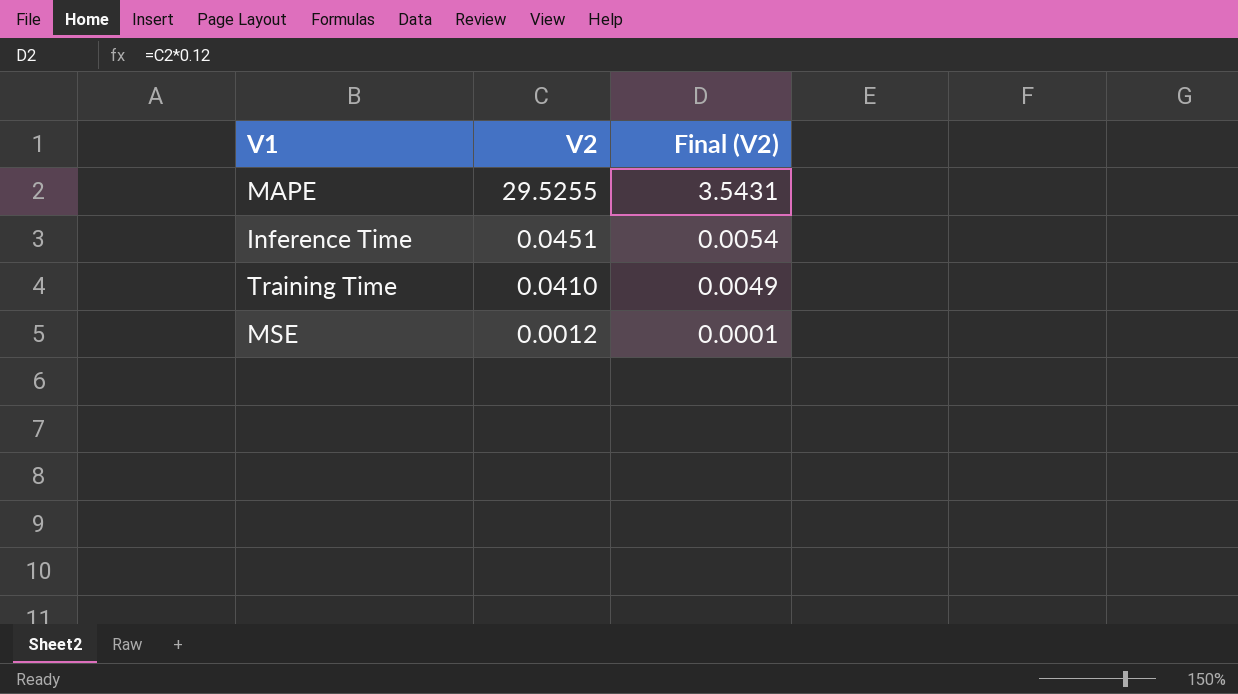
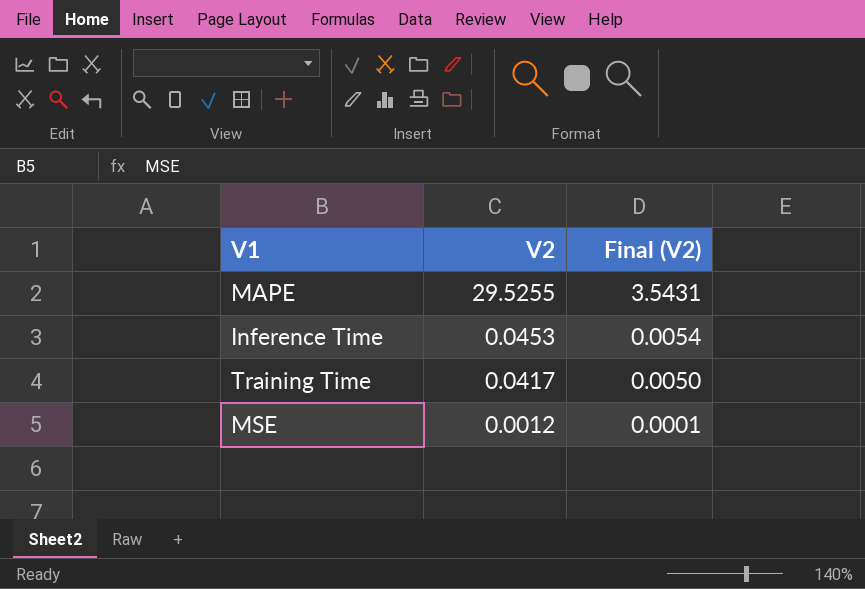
Inference Time | V2: 0.0451 -> 0.0453
Training Time | V2: 0.0410 -> 0.0417
Training Time | Final (V2): 0.0049 -> 0.0050

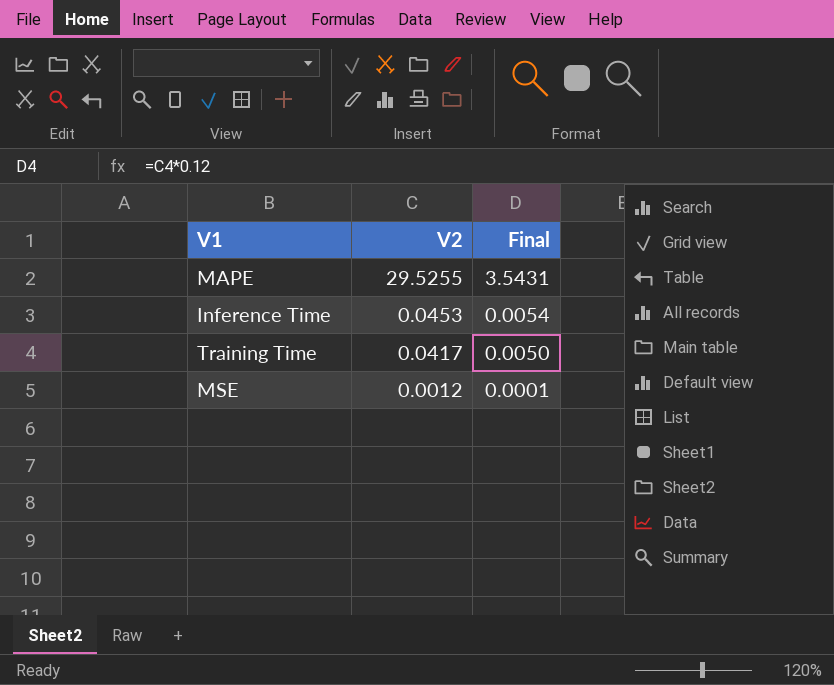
column name: Final (V2) -> Final

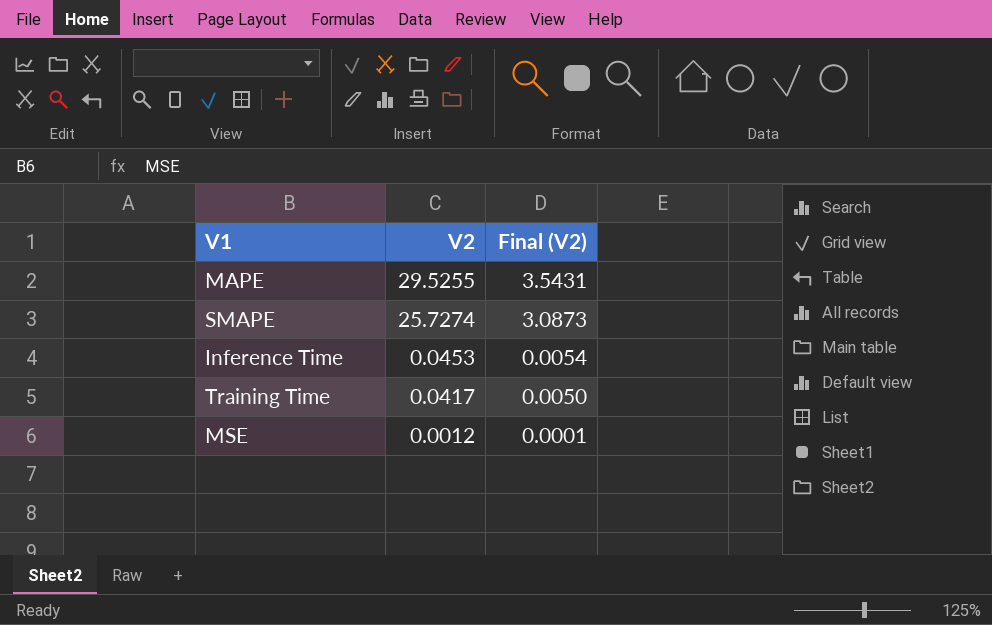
column name: Final -> Final (V2)
row SMAPE: none -> 25.7274 | 3.0873

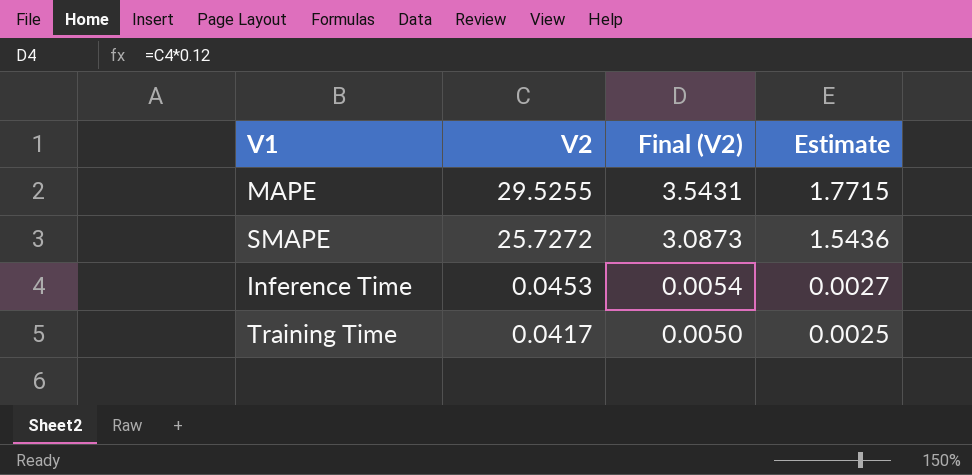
column Estimate | formula: none -> [V2] * 0.06
row MSE: 0.0012 | 0.0001 -> none
SMAPE | V2: 25.7274 -> 25.7272

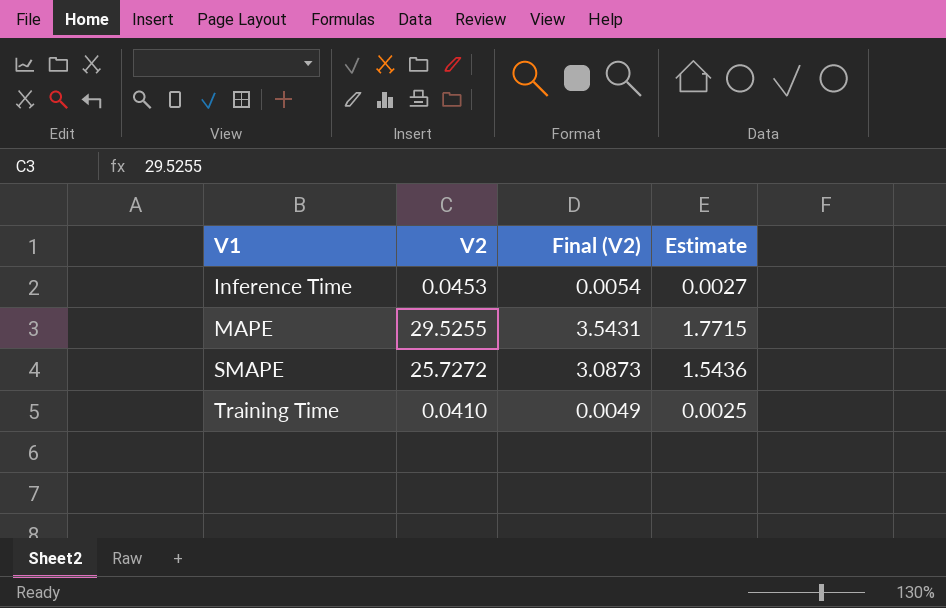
row order: V2 descending -> V1 ascending
Training Time | V2: 0.0417 -> 0.0410
Training Time | Final (V2): 0.0050 -> 0.0049

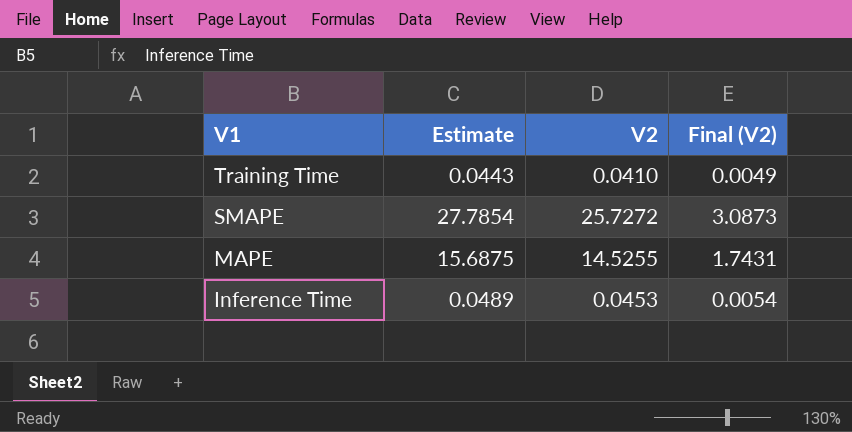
row order: V1 ascending -> V1 descending
column Estimate | formula: [V2] * 0.06 -> [V2] * 1.08
column Estimate | position: 4 -> 2
MAPE | V2: 29.5255 -> 14.5255
MAPE | Final (V2): 3.5431 -> 1.7431

